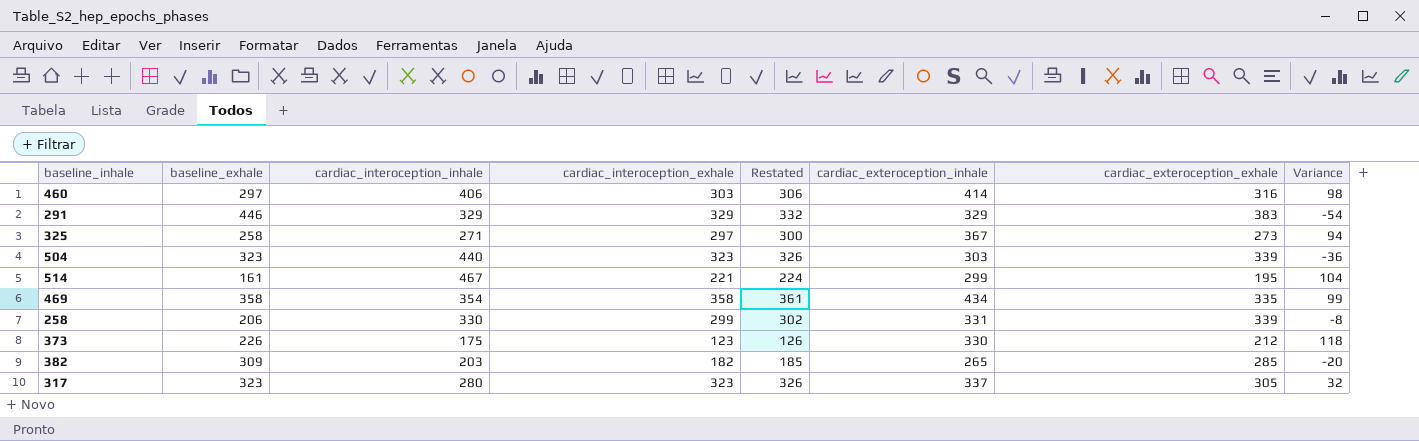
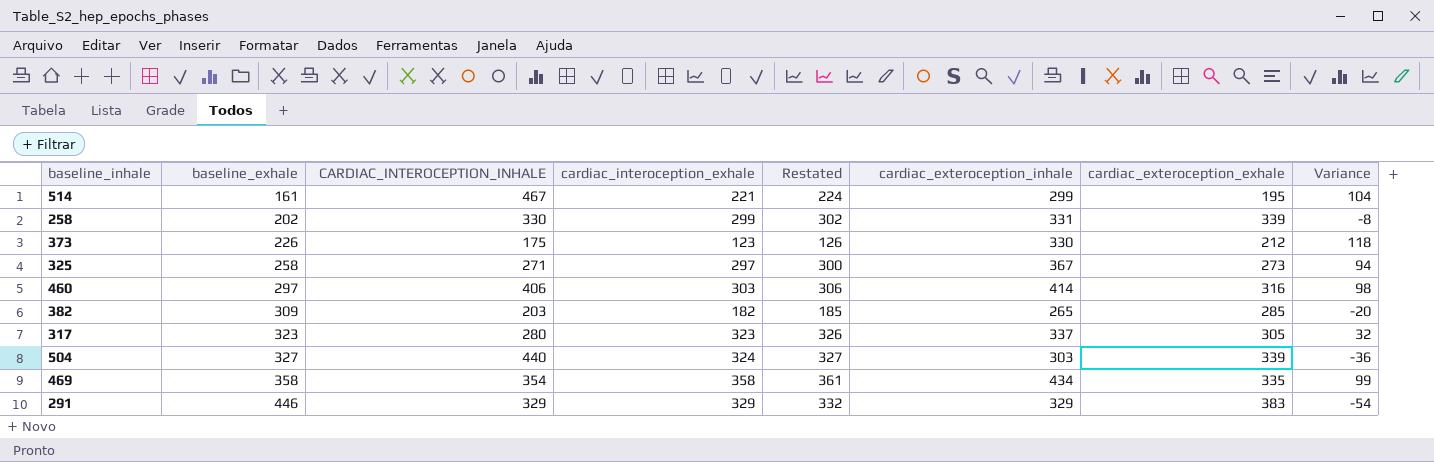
row order: none -> baseline_exhale ascending
column name: cardiac_interoception_inhale -> CARDIAC_INTEROCEPTION_INHALE
258 | baseline_exhale: 206 -> 202
504 | baseline_exhale: 323 -> 327
504 | cardiac_interoception_exhale: 323 -> 324
504 | Restated: 326 -> 327

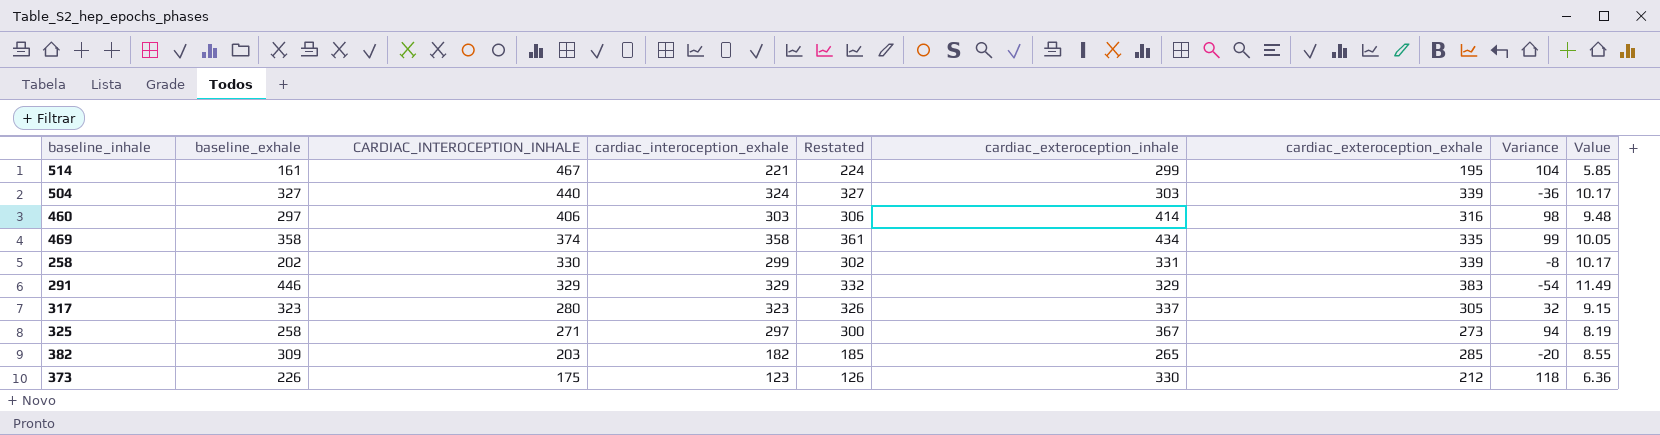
row order: baseline_exhale ascending -> CARDIAC_INTEROCEPTION_INHALE descending
column Value | formula: none -> [cardiac_exteroception_exhale] * 0.03
469 | CARDIAC_INTEROCEPTION_INHALE: 354 -> 374

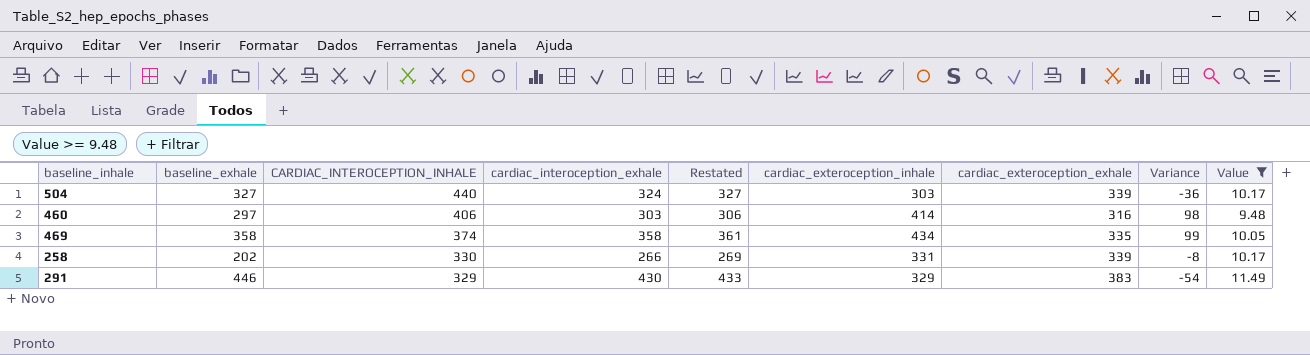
filter: none -> Value >= 9.48
258 | cardiac_interoception_exhale: 299 -> 266
258 | Restated: 302 -> 269
291 | cardiac_interoception_exhale: 329 -> 430
291 | Restated: 332 -> 433

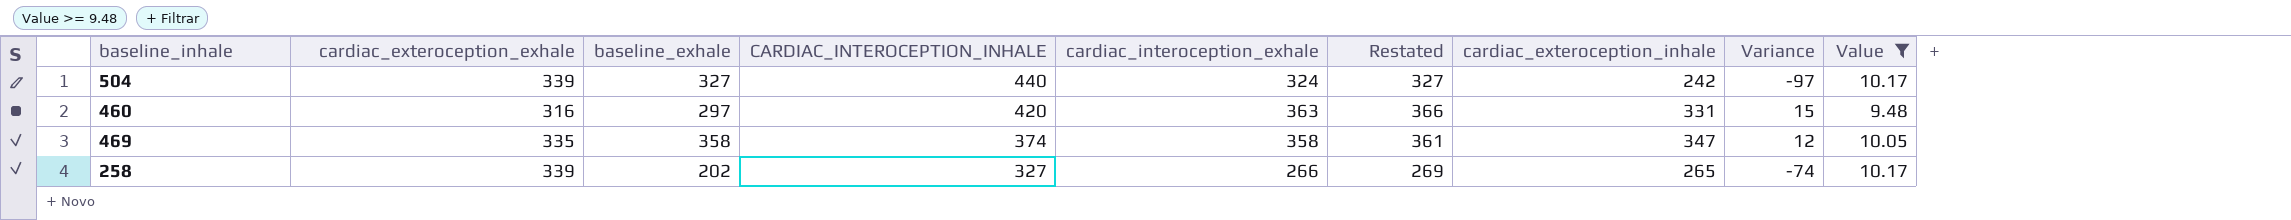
column cardiac_exteroception_exhale | position: 7 -> 2
row 291: 446 | 329 | 430 | 433 | 329 | 383 | -54 | 11.49 -> none
504 | cardiac_exteroception_inhale: 303 -> 242
504 | Variance: -36 -> -97
460 | CARDIAC_INTEROCEPTION_INHALE: 406 -> 420
460 | cardiac_interoception_exhale: 303 -> 363
460 | Restated: 306 -> 366
460 | cardiac_exteroception_inhale: 414 -> 331
460 | Variance: 98 -> 15
469 | cardiac_exteroception_inhale: 434 -> 347
469 | Variance: 99 -> 12
258 | CARDIAC_INTEROCEPTION_INHALE: 330 -> 327
258 | cardiac_exteroception_inhale: 331 -> 265
258 | Variance: -8 -> -74

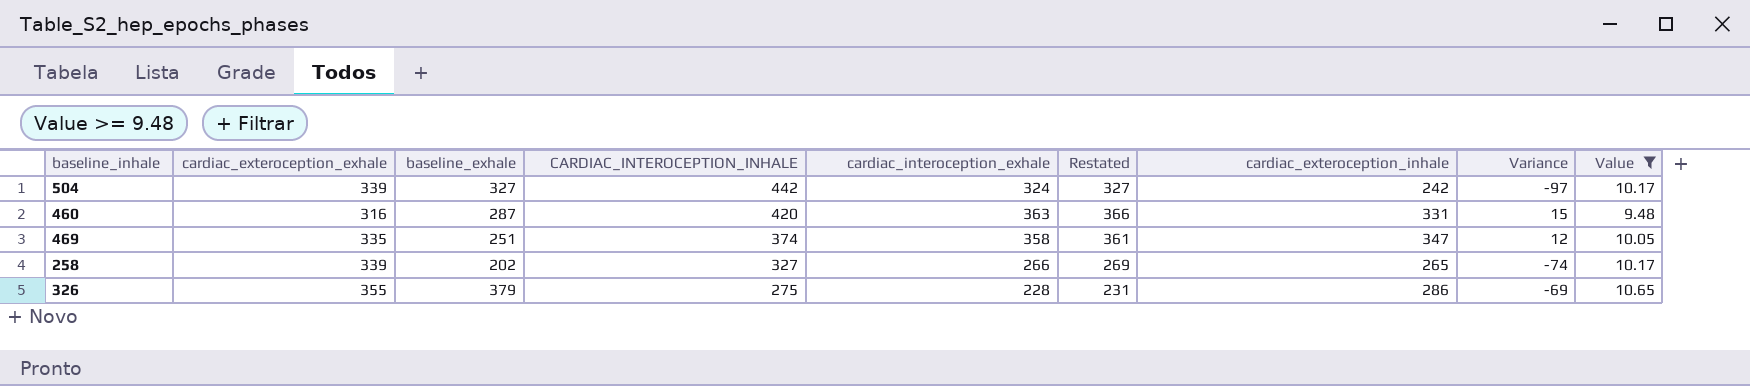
504 | CARDIAC_INTEROCEPTION_INHALE: 440 -> 442
460 | baseline_exhale: 297 -> 287
469 | baseline_exhale: 358 -> 251
row 326: none -> 355 | 379 | 275 | 228 | 231 | 286 | -69 | 10.65

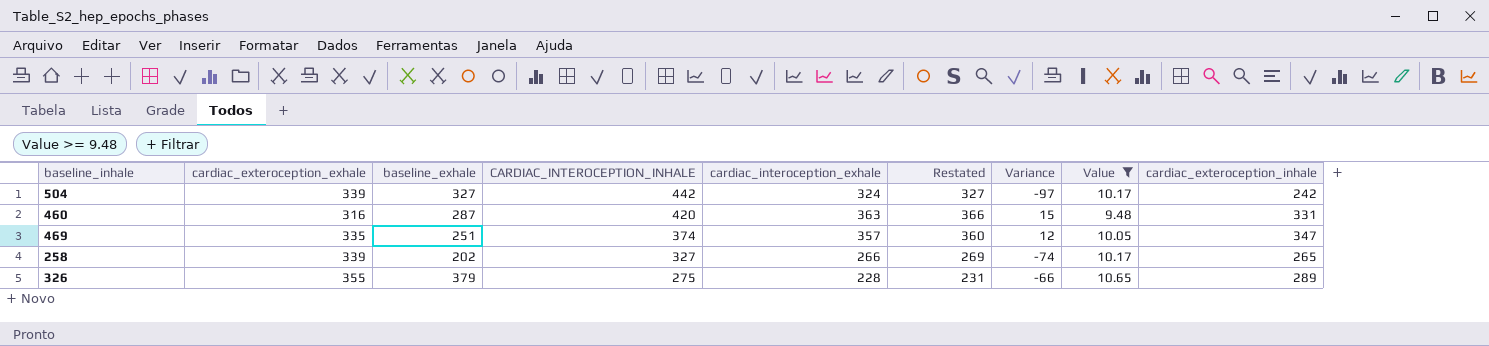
column cardiac_exteroception_inhale | position: 7 -> 9
469 | cardiac_interoception_exhale: 358 -> 357
469 | Restated: 361 -> 360
326 | Variance: -69 -> -66
326 | cardiac_exteroception_inhale: 286 -> 289

